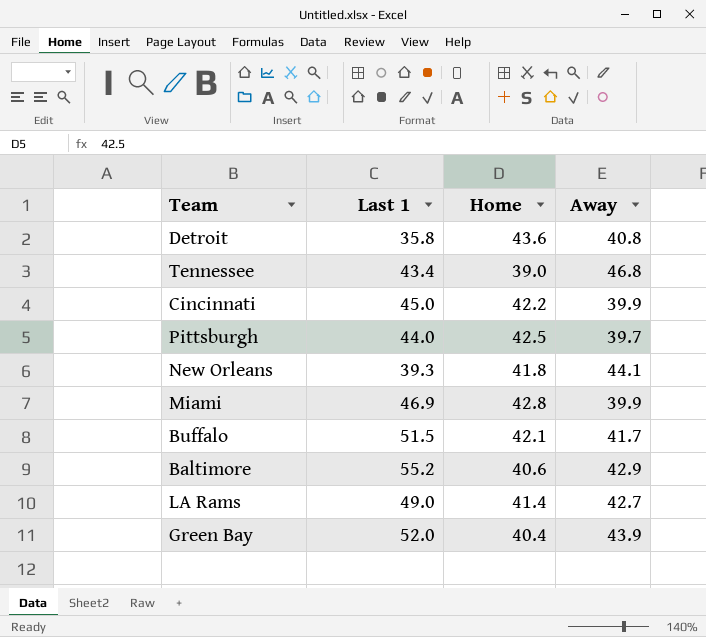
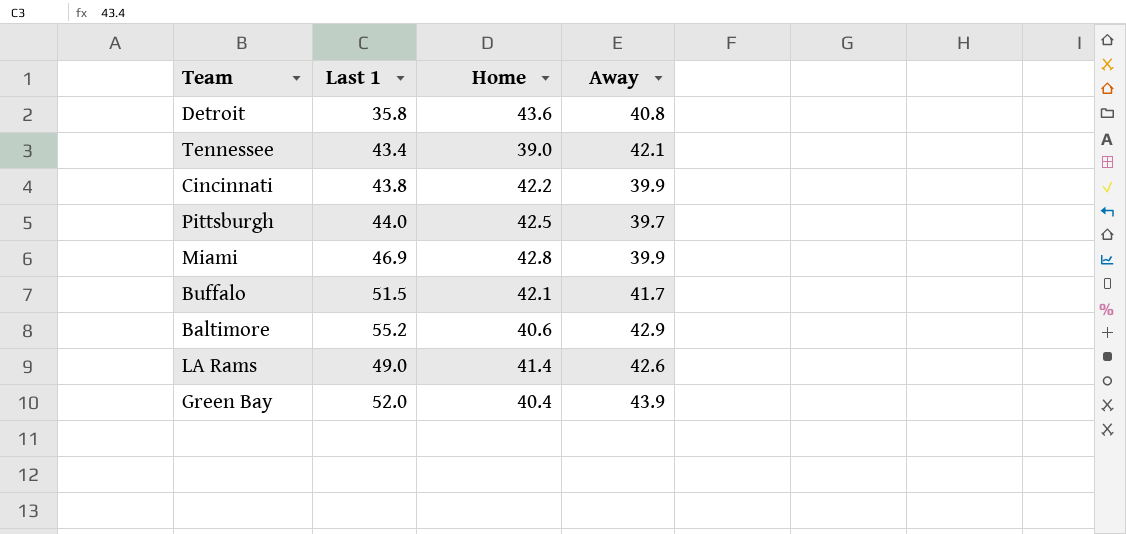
row New Orleans: 39.3 | 41.8 | 44.1 -> none
Tennessee | Away: 46.8 -> 42.1
Cincinnati | Last 1: 45.0 -> 43.8
LA Rams | Away: 42.7 -> 42.6

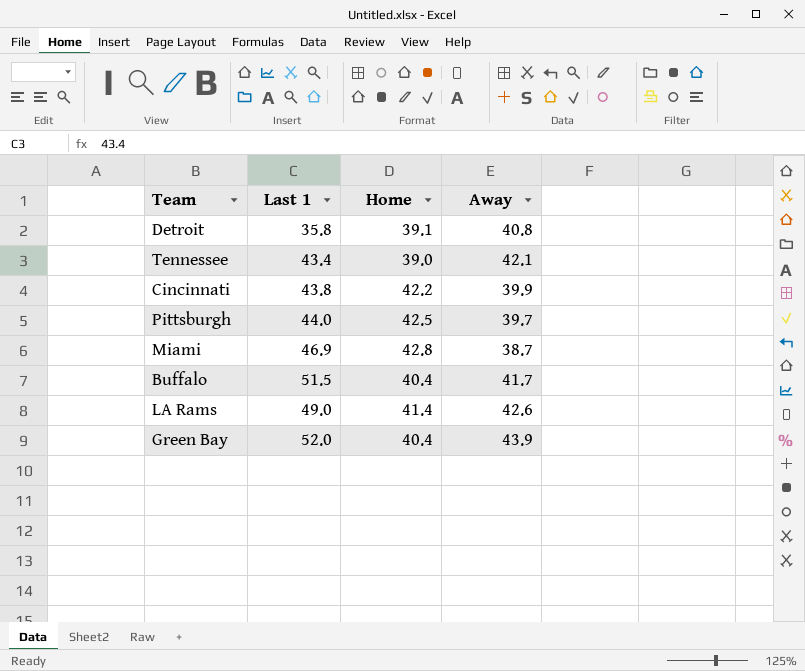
row Baltimore: 55.2 | 40.6 | 42.9 -> none
Detroit | Home: 43.6 -> 39.1
Miami | Away: 39.9 -> 38.7
Buffalo | Home: 42.1 -> 40.4

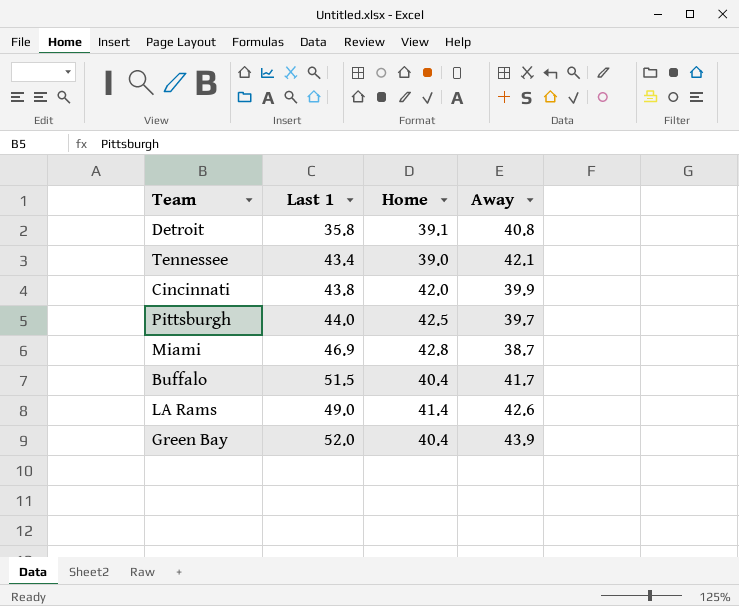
Cincinnati | Home: 42.2 -> 42.0

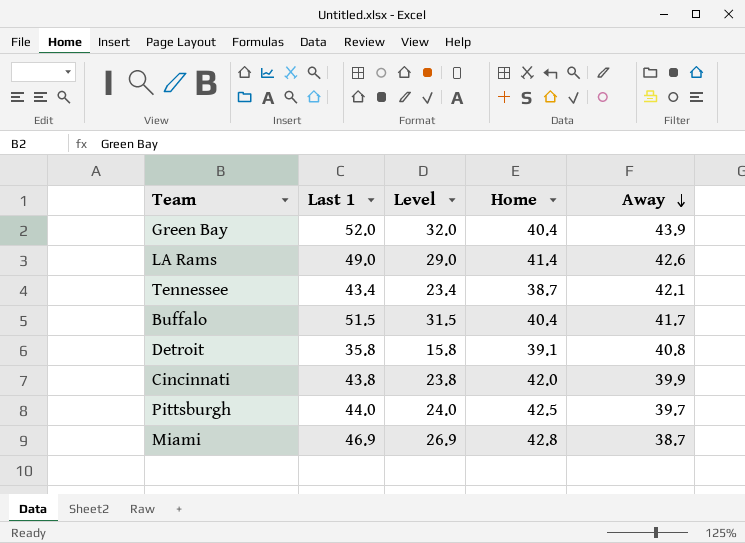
row order: none -> Away descending
column Level | formula: none -> [Last 1] - 20
Tennessee | Home: 39.0 -> 38.7

